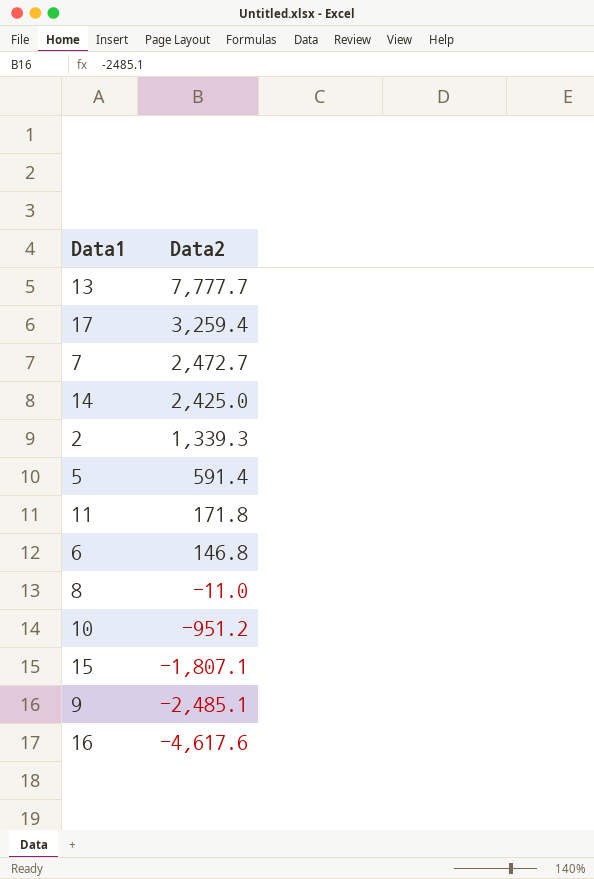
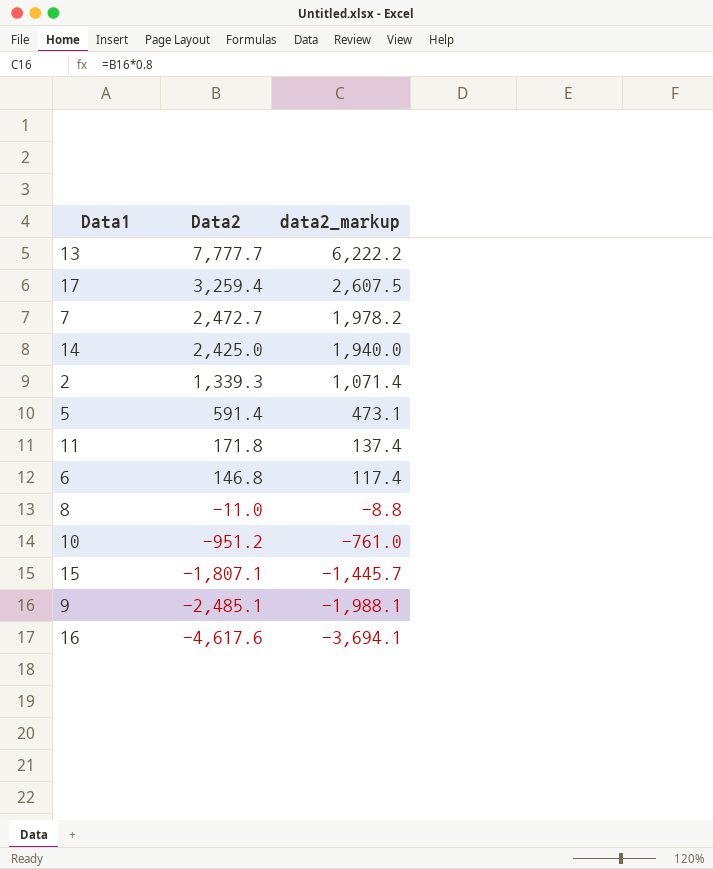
column data2_markup | formula: none -> [Data2] * 0.8

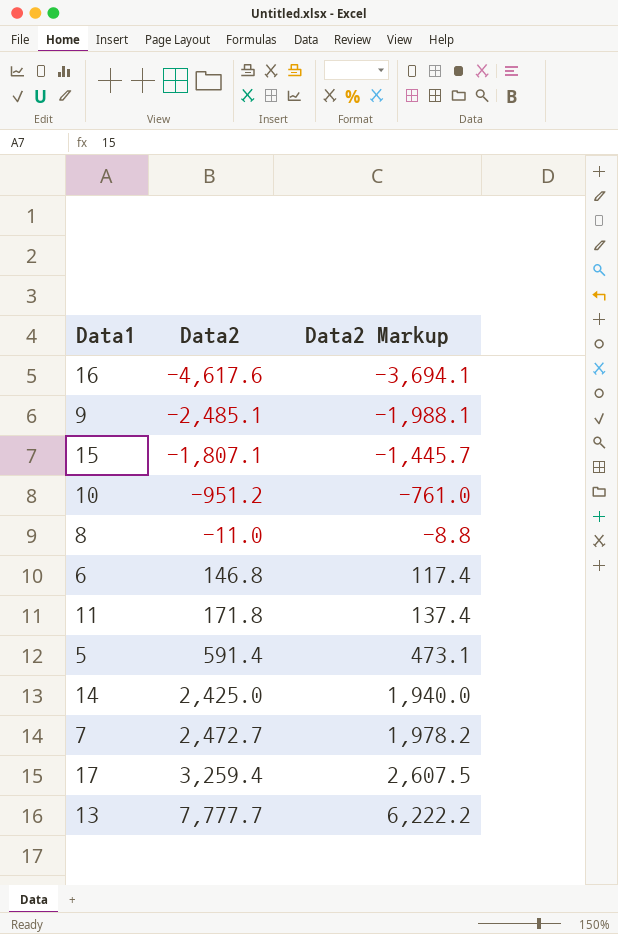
row order: Data2 descending -> Data2 ascending
column name: data2_markup -> Data2 Markup
row 2: 1,339.3 | 1,071.4 -> none

